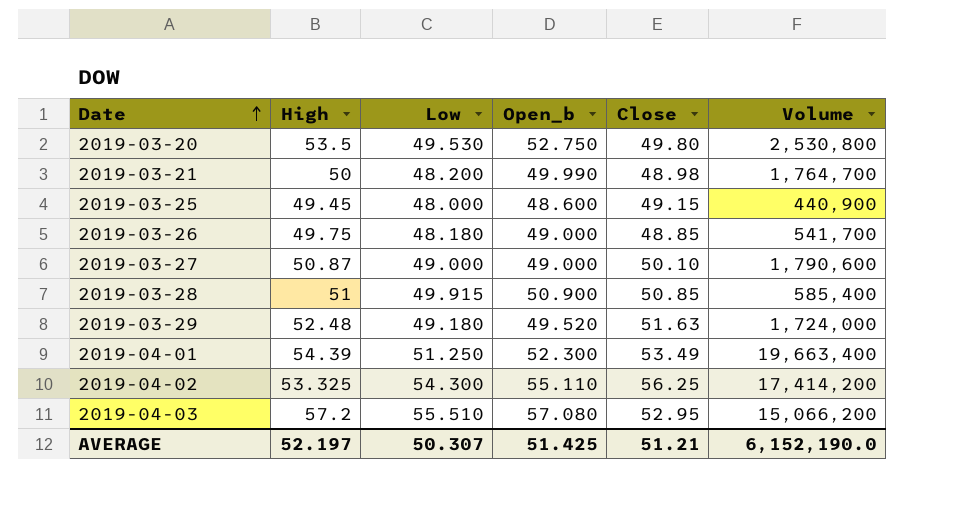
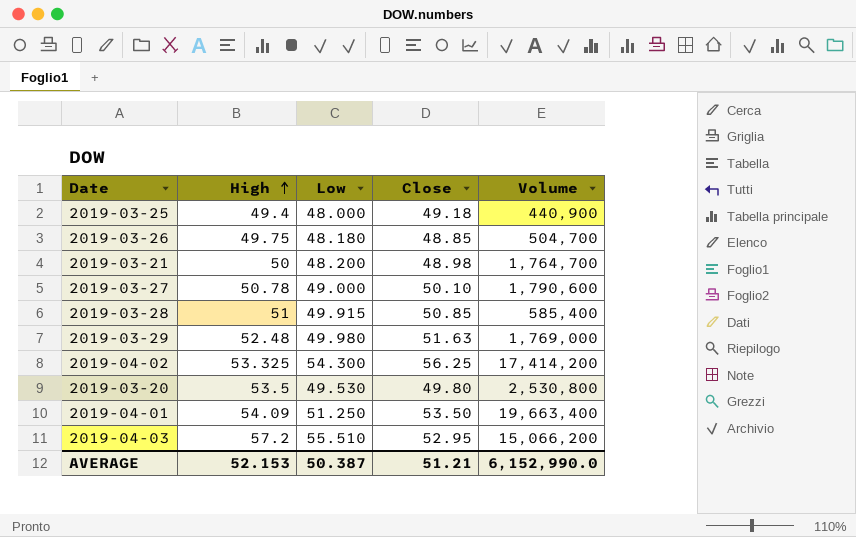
row order: Date ascending -> High ascending
column Open_b | position: 4 -> none
2019-03-25 | High: 49.45 -> 49.4
2019-03-25 | Close: 49.15 -> 49.18
2019-03-26 | Volume: 541,700 -> 504,700
2019-03-27 | High: 50.87 -> 50.78
2019-03-29 | Low: 49.180 -> 49.980
2019-03-29 | Volume: 1,724,000 -> 1,769,000
2019-04-01 | High: 54.39 -> 54.09
2019-04-01 | Close: 53.49 -> 53.50
AVERAGE | High: 52.197 -> 52.153
AVERAGE | Low: 50.307 -> 50.387
AVERAGE | Volume: 6,152,190.0 -> 6,152,990.0

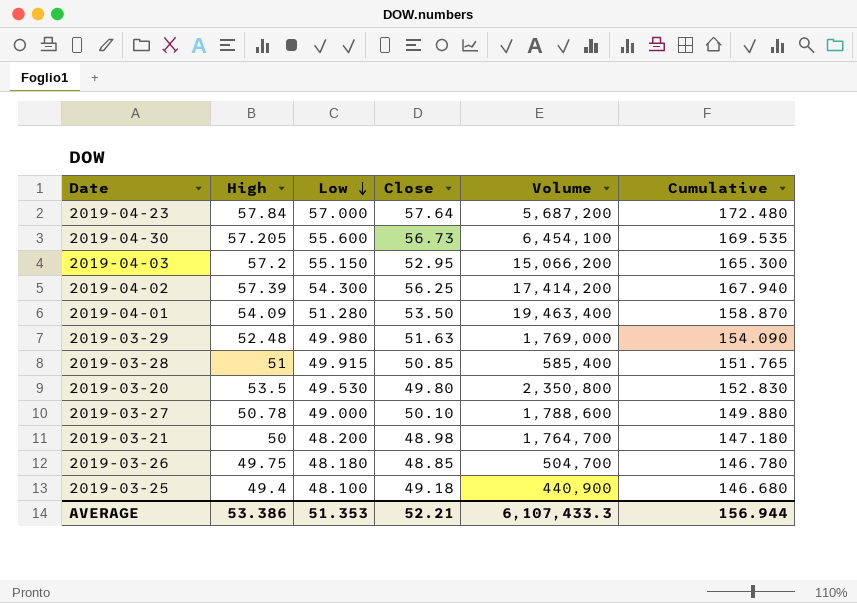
row order: High ascending -> Low descending
column Cumulative | formula: none -> [High] + [Low] + [Close]
row 2019-04-23: none -> 57.84 | 57.000 | 57.64 | 5,687,200 | 172.480
row 2019-04-30: none -> 57.205 | 55.600 | 56.73 | 6,454,100 | 169.535
2019-04-03 | Low: 55.510 -> 55.150
2019-04-02 | High: 53.325 -> 57.39
2019-04-01 | Low: 51.250 -> 51.280
2019-04-01 | Volume: 19,663,400 -> 19,463,400
2019-03-20 | Volume: 2,530,800 -> 2,350,800
2019-03-27 | Volume: 1,790,600 -> 1,788,600
2019-03-25 | Low: 48.000 -> 48.100
AVERAGE | High: 52.153 -> 53.386
AVERAGE | Low: 50.387 -> 51.353
AVERAGE | Close: 51.21 -> 52.21
AVERAGE | Volume: 6,152,990.0 -> 6,107,433.3

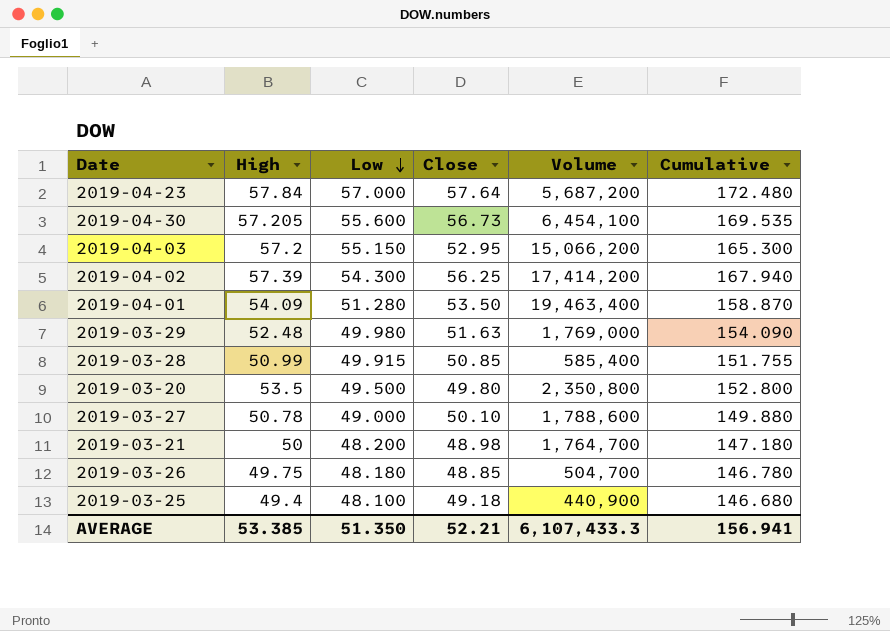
2019-03-28 | High: 51 -> 50.99
2019-03-28 | Cumulative: 151.765 -> 151.755
2019-03-20 | Low: 49.530 -> 49.500
2019-03-20 | Cumulative: 152.830 -> 152.800
AVERAGE | High: 53.386 -> 53.385
AVERAGE | Low: 51.353 -> 51.350
AVERAGE | Cumulative: 156.944 -> 156.941

